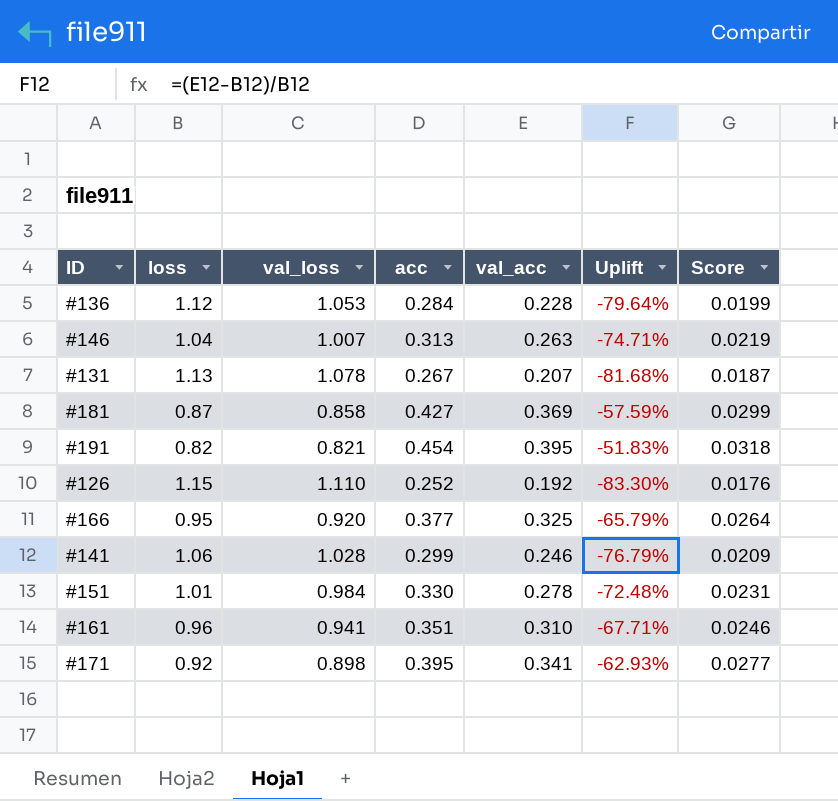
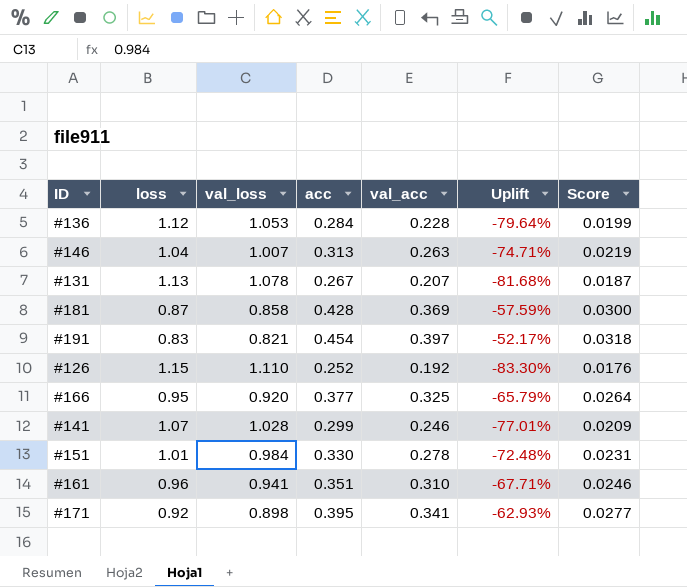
#181 | acc: 0.427 -> 0.428
#181 | Score: 0.0299 -> 0.0300
#191 | loss: 0.82 -> 0.83
#191 | val_acc: 0.395 -> 0.397
#191 | Uplift: -51.83% -> -52.17%
#141 | loss: 1.06 -> 1.07
#141 | Uplift: -76.79% -> -77.01%

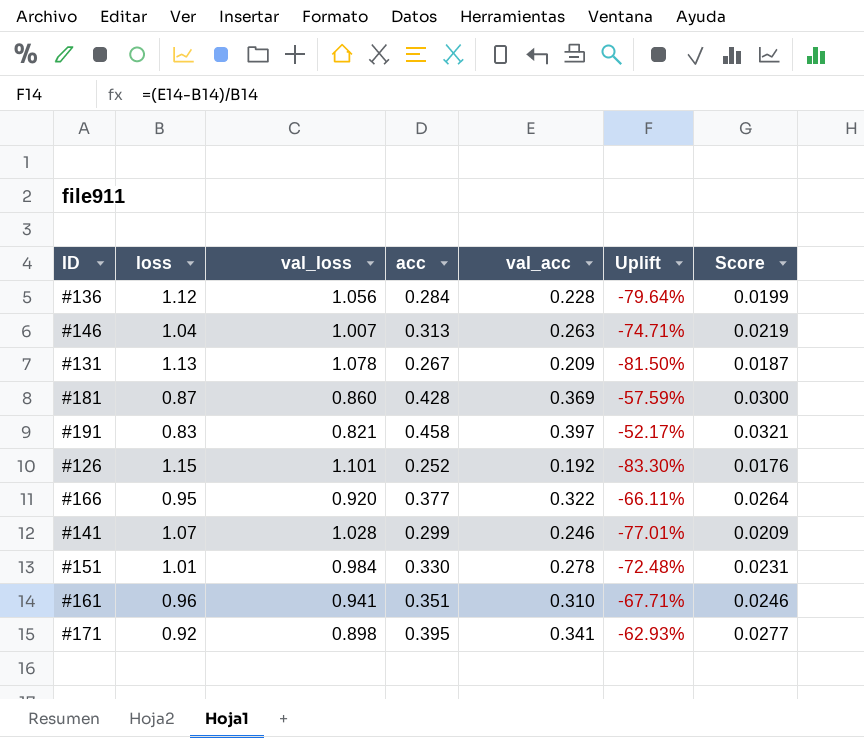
#136 | val_loss: 1.053 -> 1.056
#131 | val_acc: 0.207 -> 0.209
#131 | Uplift: -81.68% -> -81.50%
#181 | val_loss: 0.858 -> 0.860
#191 | acc: 0.454 -> 0.458
#191 | Score: 0.0318 -> 0.0321
#126 | val_loss: 1.110 -> 1.101
#166 | val_acc: 0.325 -> 0.322
#166 | Uplift: -65.79% -> -66.11%

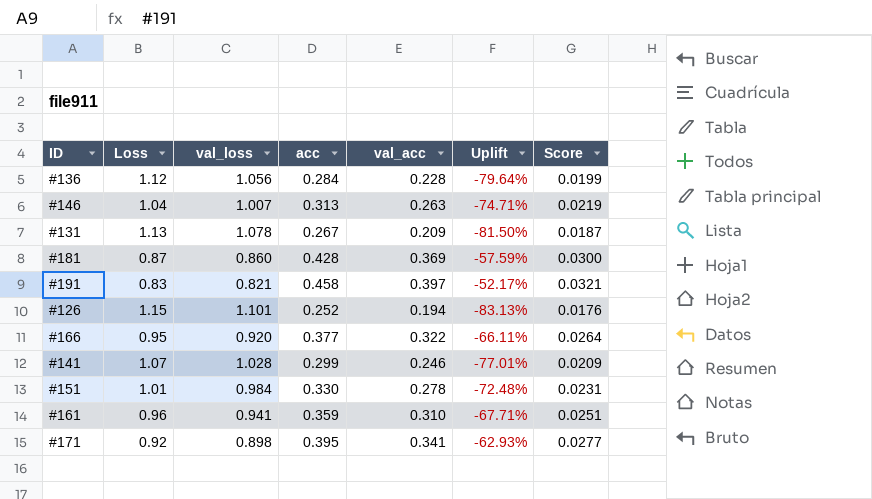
column name: loss -> Loss
#126 | val_acc: 0.192 -> 0.194
#126 | Uplift: -83.30% -> -83.13%
#161 | acc: 0.351 -> 0.359
#161 | Score: 0.0246 -> 0.0251

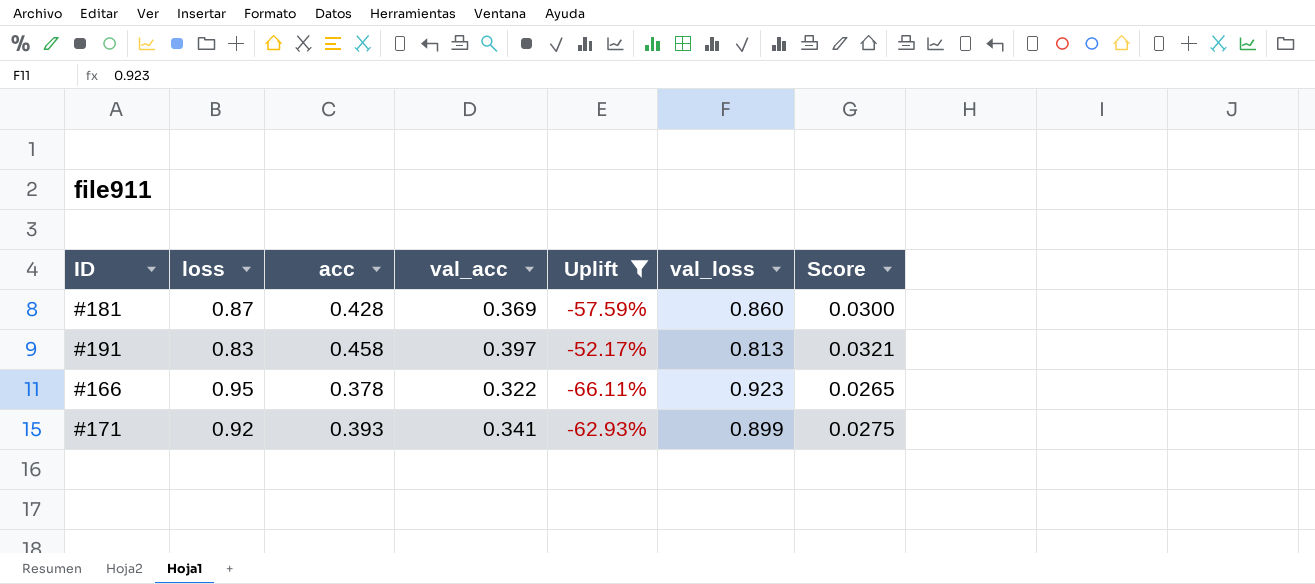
filter: none -> Uplift >= -66.11%
column name: Loss -> loss
column val_loss | position: 3 -> 6
#191 | val_loss: 0.821 -> 0.813
#166 | acc: 0.377 -> 0.378
#166 | val_loss: 0.920 -> 0.923
#166 | Score: 0.0264 -> 0.0265
#171 | acc: 0.395 -> 0.393
#171 | val_loss: 0.898 -> 0.899
#171 | Score: 0.0277 -> 0.0275

